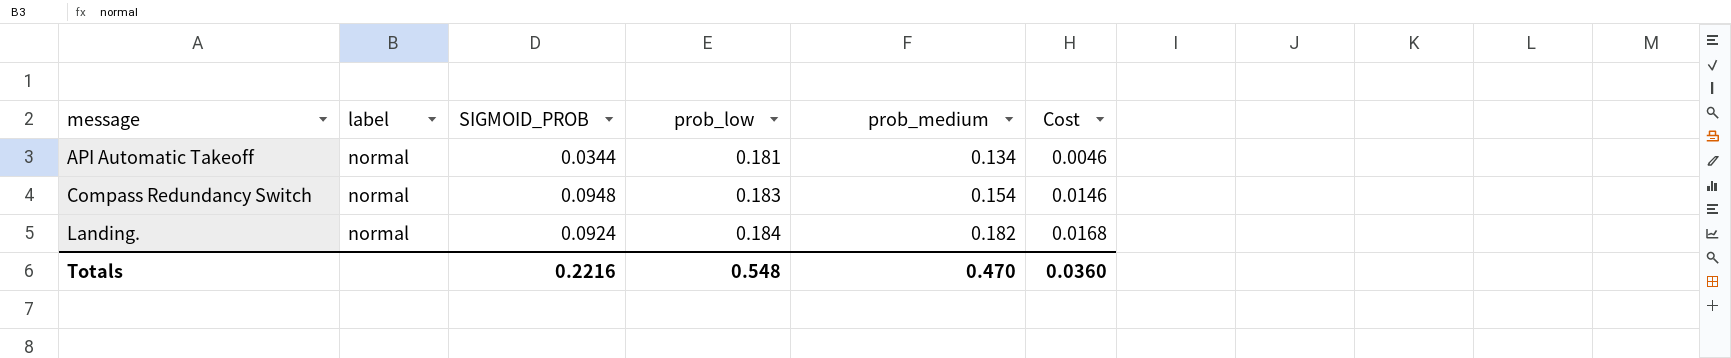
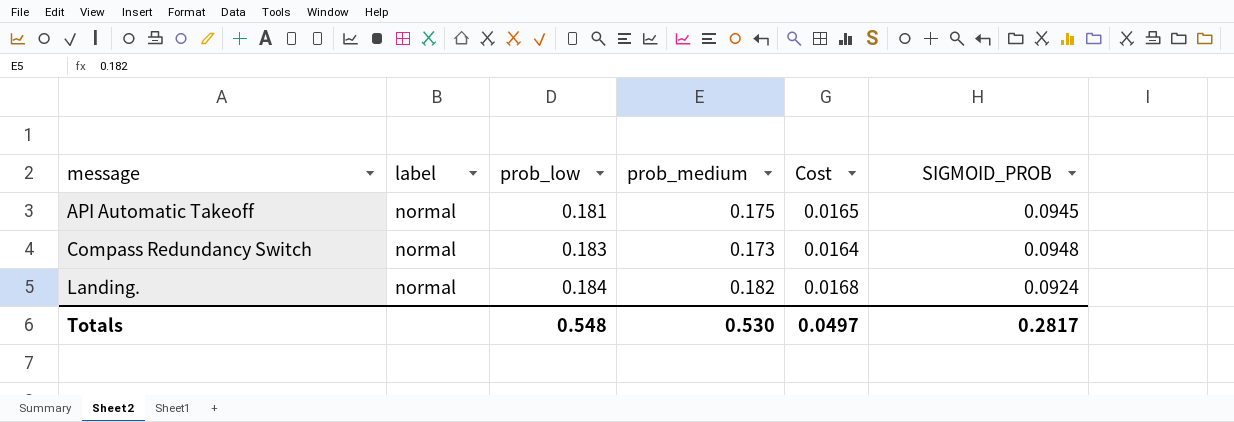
column SIGMOID_PROB | position: 3 -> 6
API Automatic Takeoff | prob_medium: 0.134 -> 0.175
API Automatic Takeoff | Cost: 0.0046 -> 0.0165
API Automatic Takeoff | SIGMOID_PROB: 0.0344 -> 0.0945
Compass Redundancy Switch | prob_medium: 0.154 -> 0.173
Compass Redundancy Switch | Cost: 0.0146 -> 0.0164
Totals | prob_medium: 0.470 -> 0.530
Totals | Cost: 0.0360 -> 0.0497
Totals | SIGMOID_PROB: 0.2216 -> 0.2817

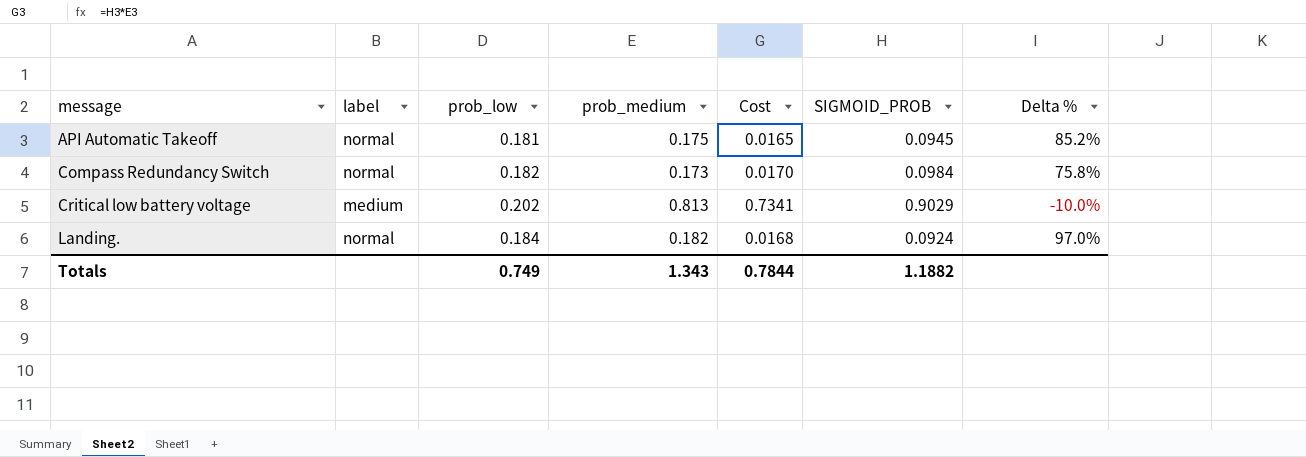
column Delta % | formula: none -> ([prob_medium] - [SIGMOID_PROB]) / [SIGMOID_PROB]
Compass Redundancy Switch | prob_low: 0.183 -> 0.182
Compass Redundancy Switch | Cost: 0.0164 -> 0.0170
Compass Redundancy Switch | SIGMOID_PROB: 0.0948 -> 0.0984
row Critical low battery voltage: none -> medium | 0.202 | 0.813 | 0.7341 | 0.9029 | -10.0%
Totals | prob_low: 0.548 -> 0.749
Totals | prob_medium: 0.530 -> 1.343
Totals | Cost: 0.0497 -> 0.7844
Totals | SIGMOID_PROB: 0.2817 -> 1.1882

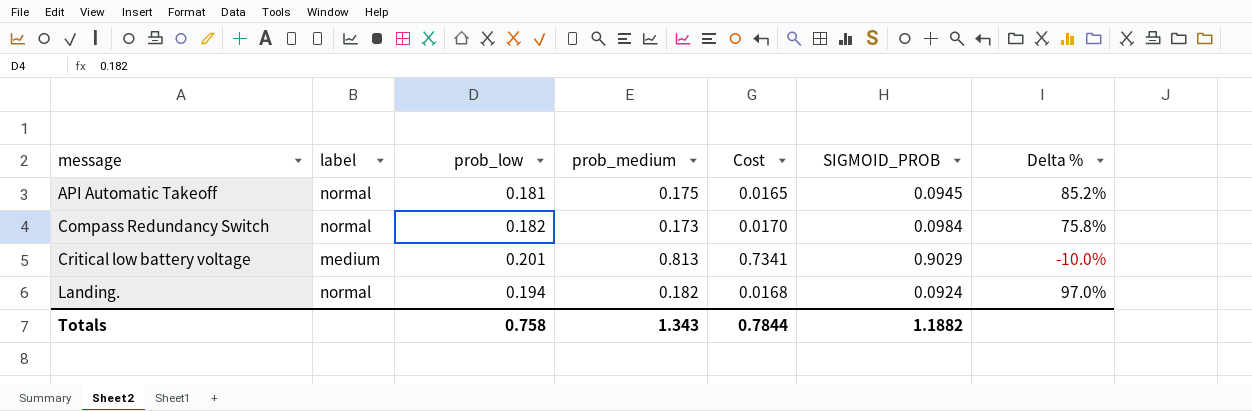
Critical low battery voltage | prob_low: 0.202 -> 0.201
Landing. | prob_low: 0.184 -> 0.194
Totals | prob_low: 0.749 -> 0.758

